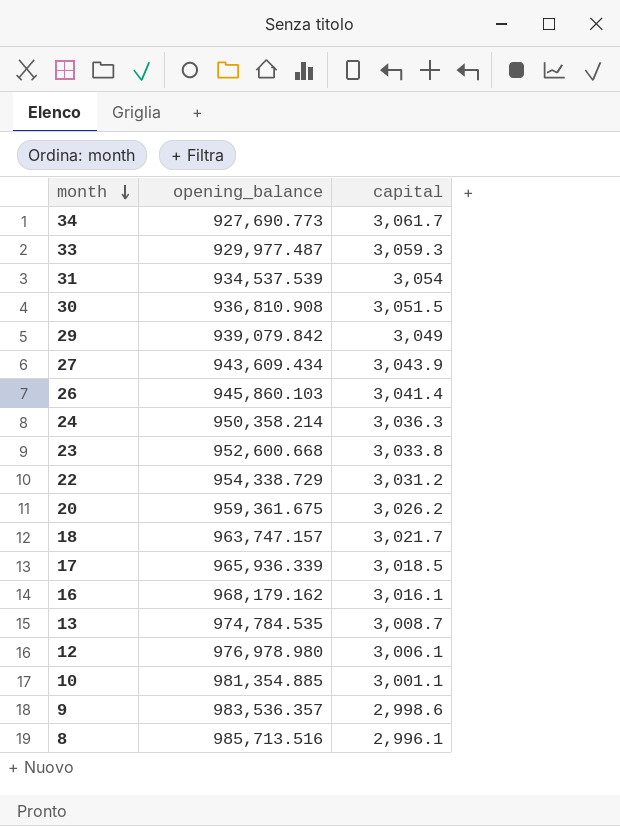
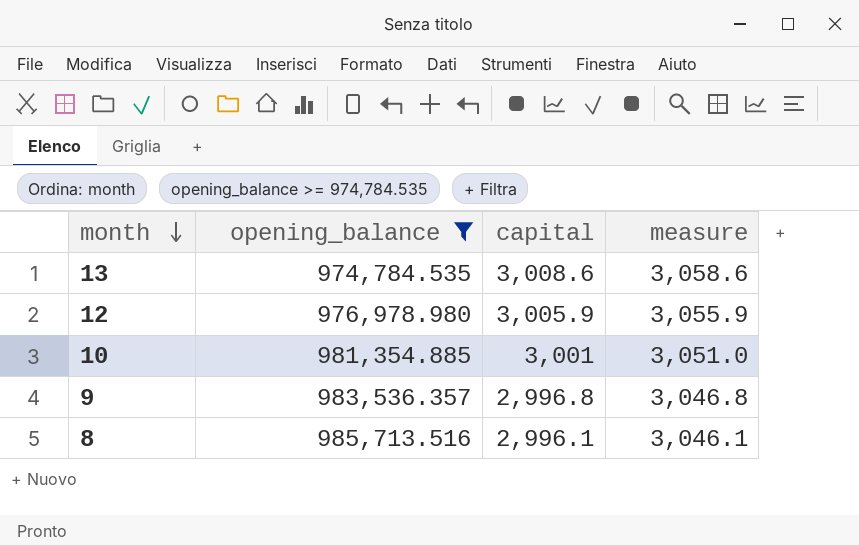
filter: none -> opening_balance >= 974,784.535
column measure | formula: none -> [capital] + 50
13 | capital: 3,008.7 -> 3,008.6
12 | capital: 3,006.1 -> 3,005.9
10 | capital: 3,001.1 -> 3,001
9 | capital: 2,998.6 -> 2,996.8

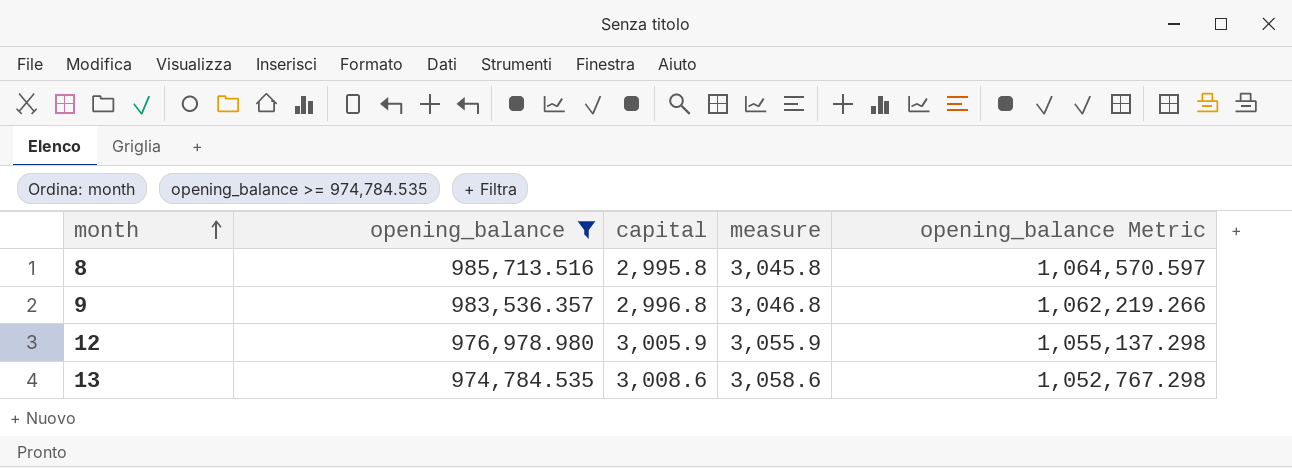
row order: month descending -> month ascending
column opening_balance Metric | formula: none -> [opening_balance] * 1.08
row 10: 981,354.885 | 3,001 | 3,051.0 -> none
8 | capital: 2,996.1 -> 2,995.8
8 | measure: 3,046.1 -> 3,045.8

